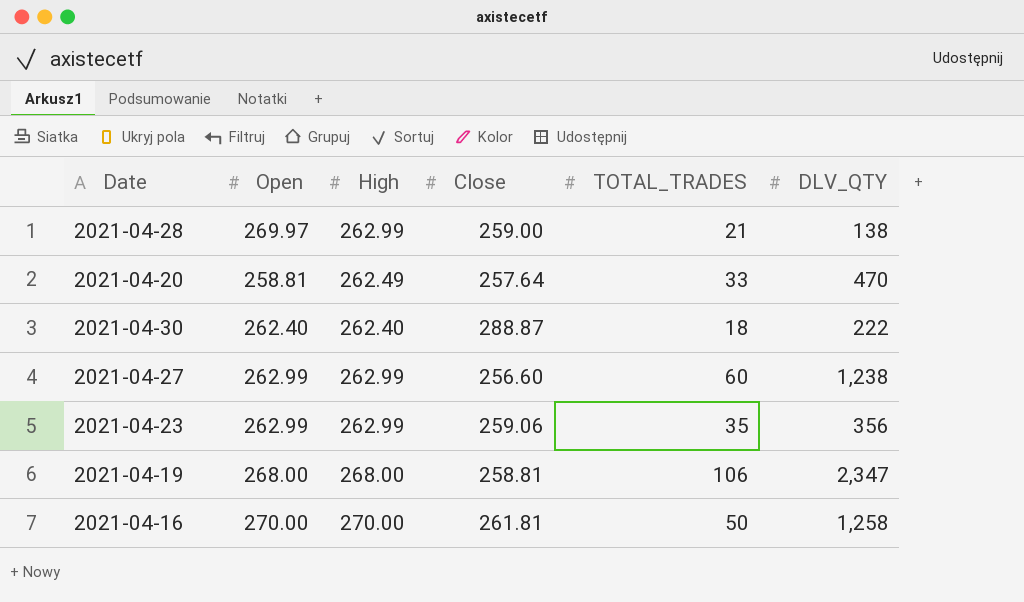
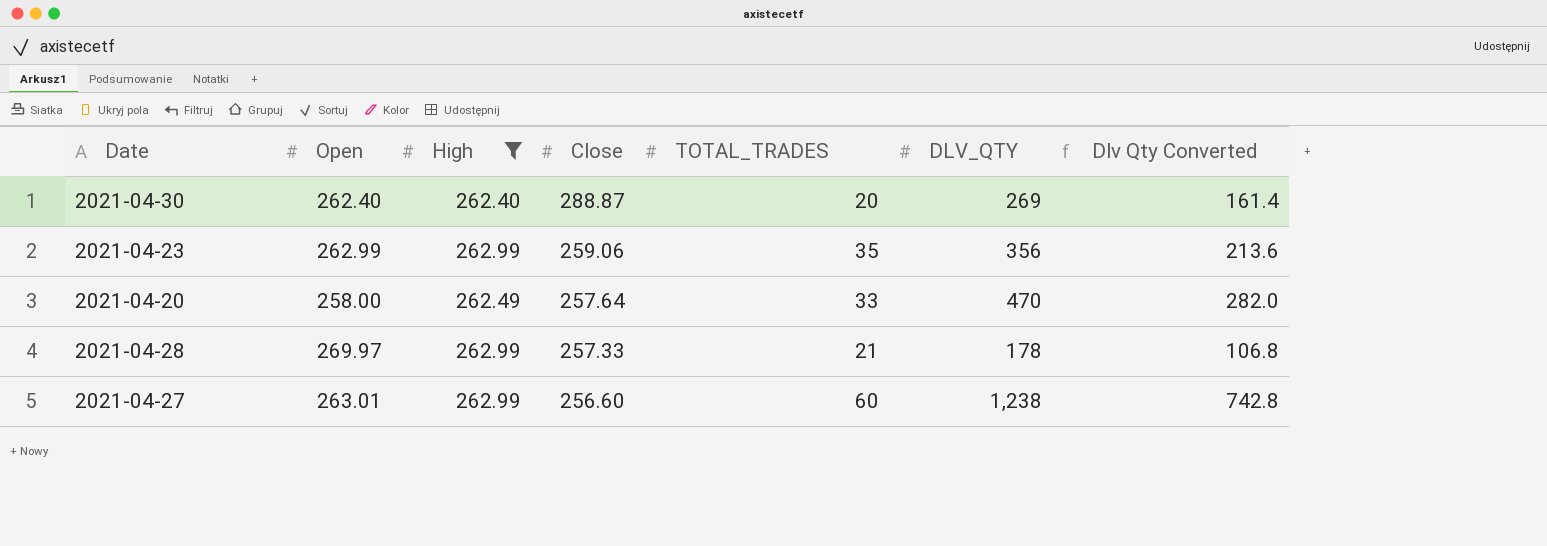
filter: none -> High <= 262.99
row order: none -> Close descending
column Dlv Qty Converted | formula: none -> [DLV_QTY] * 0.6
2021-04-30 | TOTAL_TRADES: 18 -> 20
2021-04-30 | DLV_QTY: 222 -> 269
2021-04-20 | Open: 258.81 -> 258.00
2021-04-28 | Close: 259.00 -> 257.33
2021-04-28 | DLV_QTY: 138 -> 178
2021-04-27 | Open: 262.99 -> 263.01

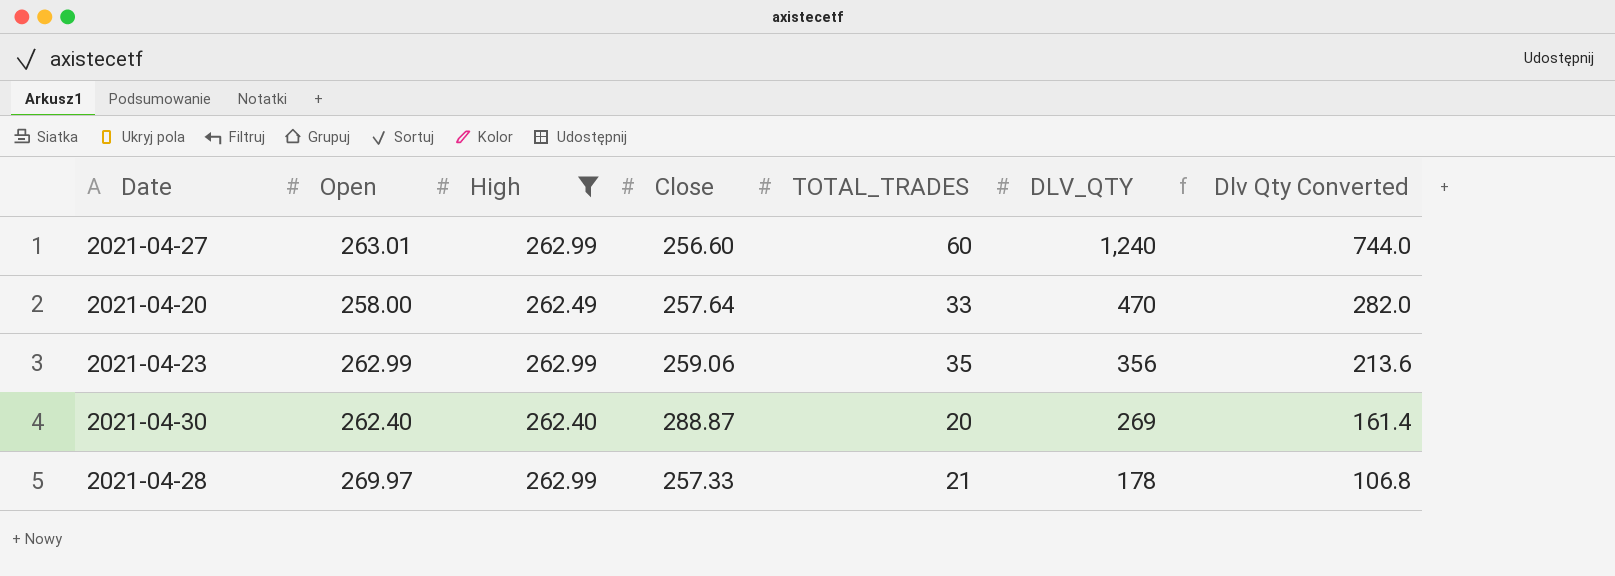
row order: Close descending -> DLV_QTY descending
2021-04-27 | DLV_QTY: 1,238 -> 1,240
2021-04-27 | Dlv Qty Converted: 742.8 -> 744.0

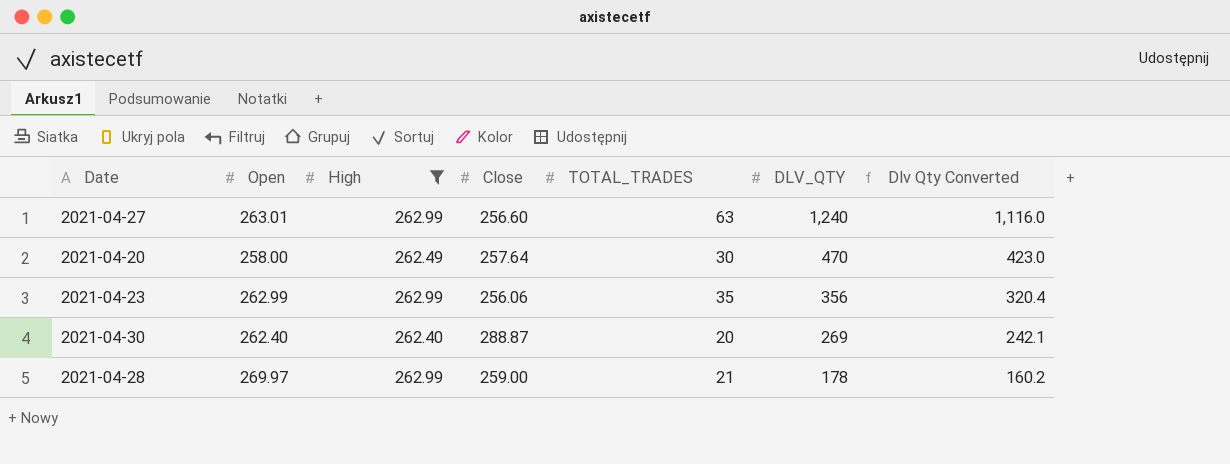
column Dlv Qty Converted | formula: [DLV_QTY] * 0.6 -> [DLV_QTY] * 0.9
2021-04-27 | TOTAL_TRADES: 60 -> 63
2021-04-20 | TOTAL_TRADES: 33 -> 30
2021-04-23 | Close: 259.06 -> 256.06
2021-04-28 | Close: 257.33 -> 259.00

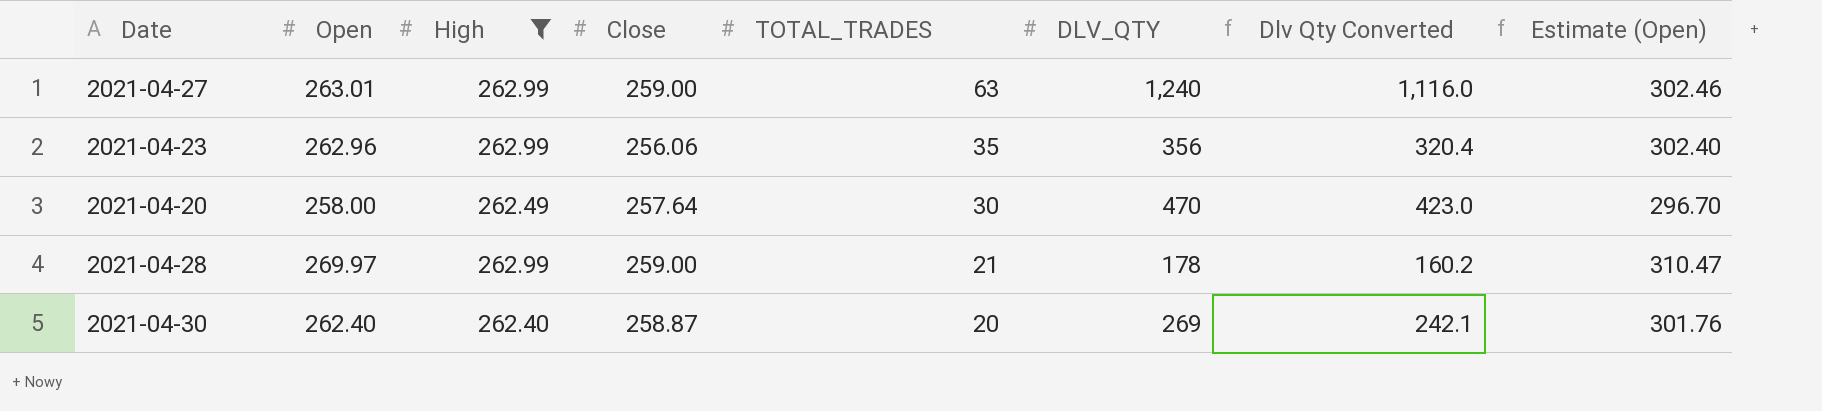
row order: DLV_QTY descending -> TOTAL_TRADES descending
column Estimate (Open) | formula: none -> [Open] * 1.15
2021-04-27 | Close: 256.60 -> 259.00
2021-04-23 | Open: 262.99 -> 262.96
2021-04-30 | Close: 288.87 -> 258.87

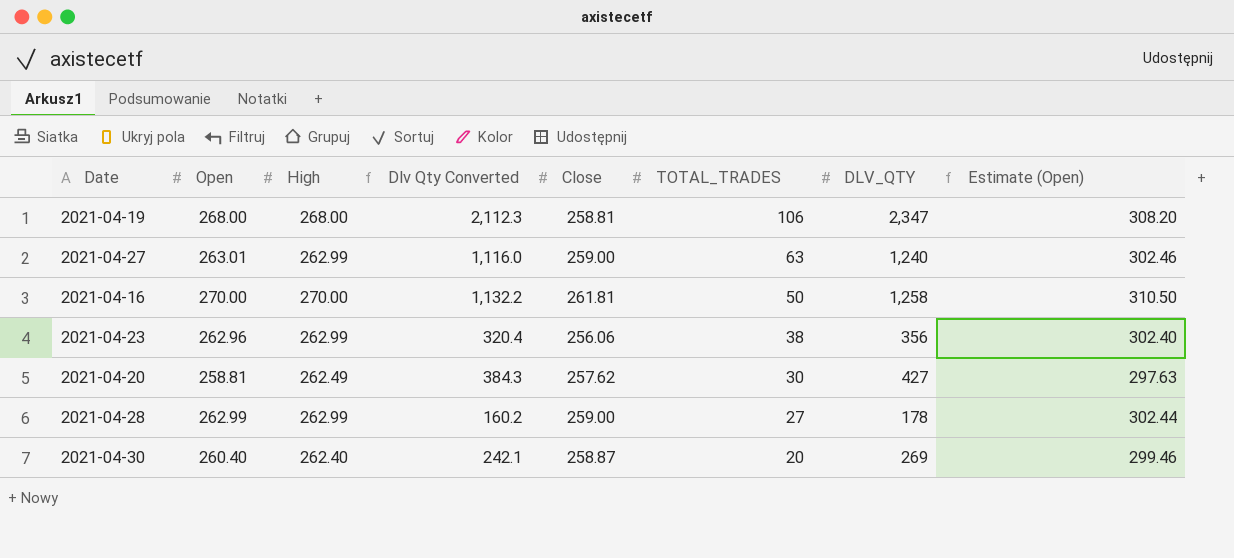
filter: High <= 262.99 -> none
column Dlv Qty Converted | position: 7 -> 4
2021-04-23 | TOTAL_TRADES: 35 -> 38
2021-04-20 | Open: 258.00 -> 258.81
2021-04-20 | Dlv Qty Converted: 423.0 -> 384.3
2021-04-20 | Close: 257.64 -> 257.62
2021-04-20 | DLV_QTY: 470 -> 427
2021-04-20 | Estimate (Open): 296.70 -> 297.63
2021-04-28 | Open: 269.97 -> 262.99
2021-04-28 | TOTAL_TRADES: 21 -> 27
2021-04-28 | Estimate (Open): 310.47 -> 302.44
2021-04-30 | Open: 262.40 -> 260.40
2021-04-30 | Estimate (Open): 301.76 -> 299.46

